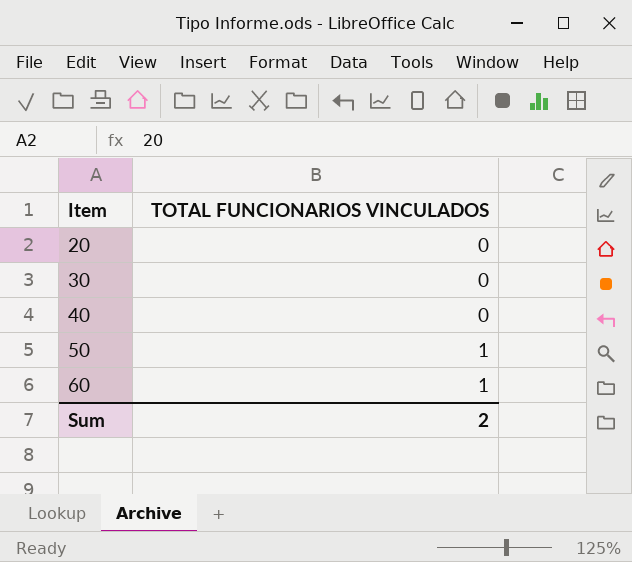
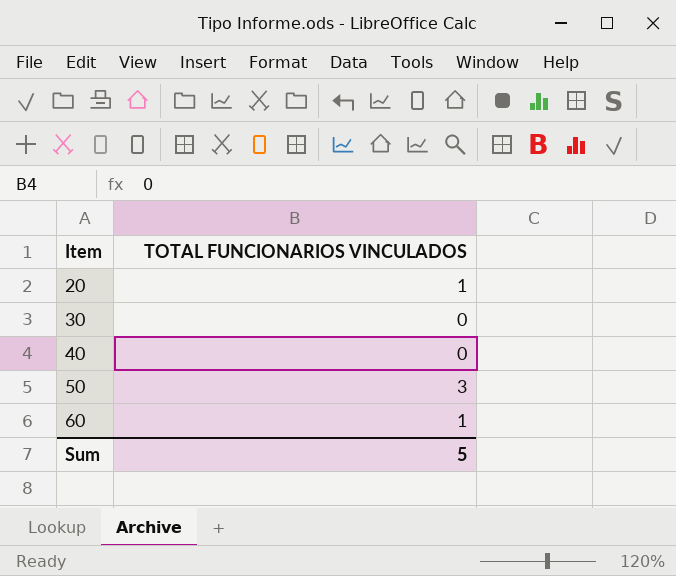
20 | TOTAL FUNCIONARIOS VINCULADOS: 0 -> 1
50 | TOTAL FUNCIONARIOS VINCULADOS: 1 -> 3
Sum | TOTAL FUNCIONARIOS VINCULADOS: 2 -> 5

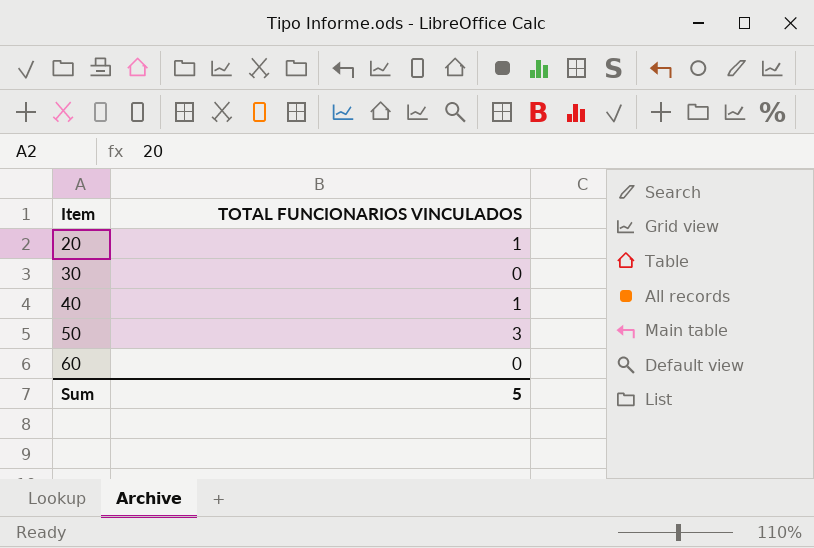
40 | TOTAL FUNCIONARIOS VINCULADOS: 0 -> 1
60 | TOTAL FUNCIONARIOS VINCULADOS: 1 -> 0

